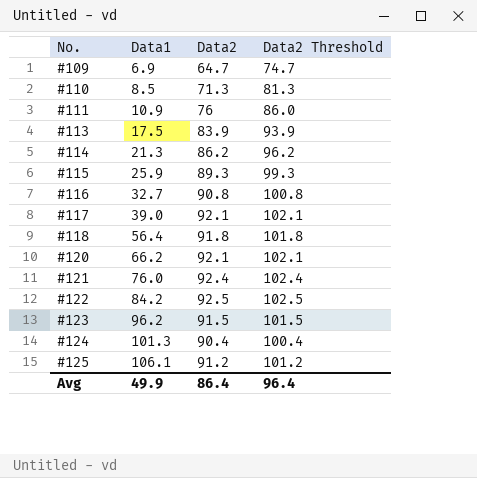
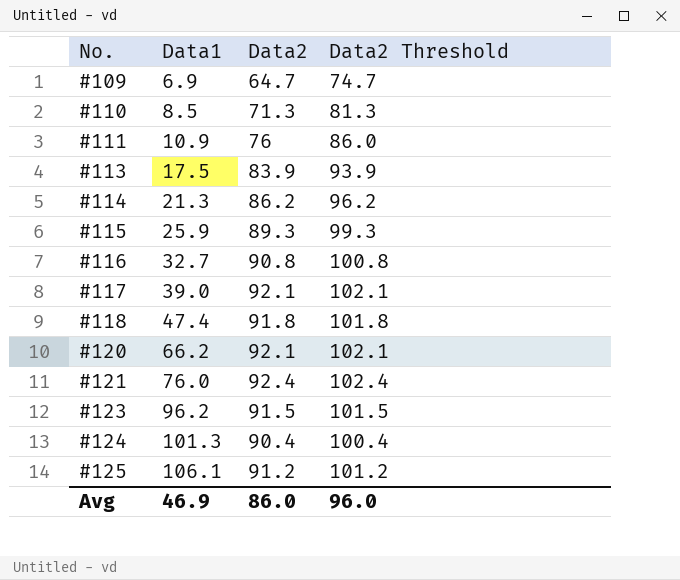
row #122: 84.2 | 92.5 | 102.5 -> none
#118 | Data1: 56.4 -> 47.4
Avg | Data1: 49.9 -> 46.9
Avg | Data2: 86.4 -> 86.0
Avg | Data2 Threshold: 96.4 -> 96.0

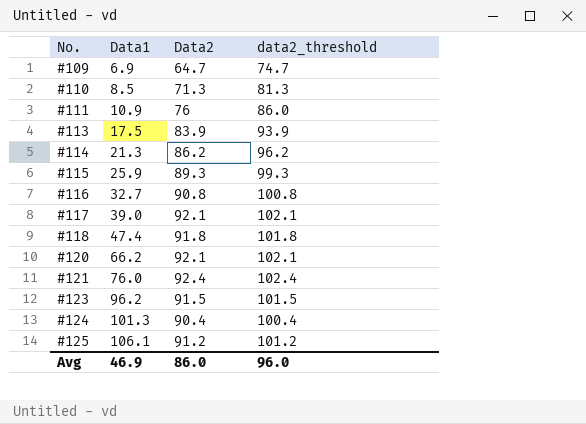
column name: Data2 Threshold -> data2_threshold

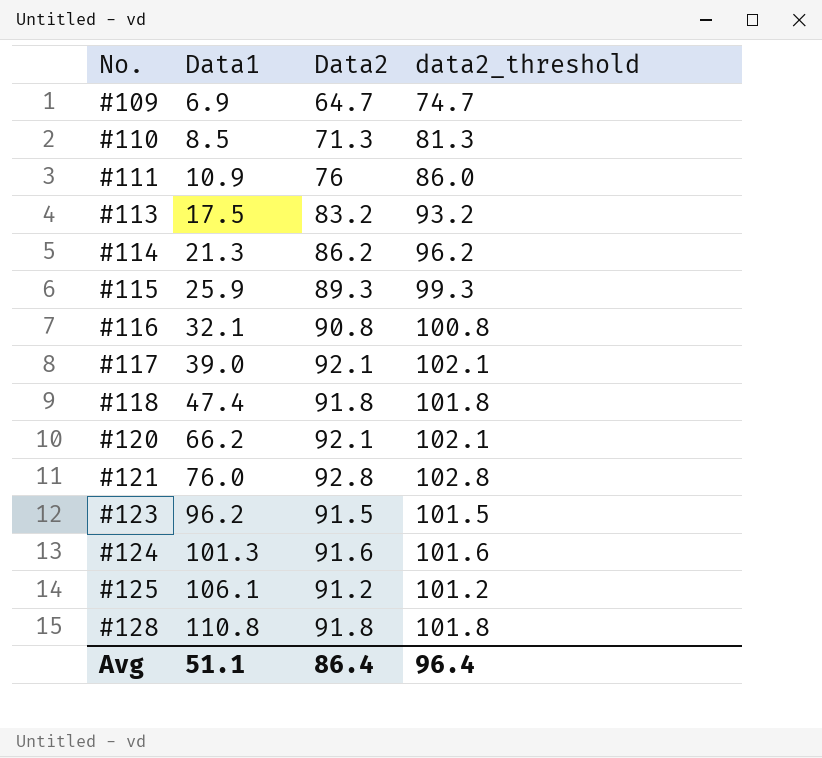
#113 | Data2: 83.9 -> 83.2
#113 | data2_threshold: 93.9 -> 93.2
#116 | Data1: 32.7 -> 32.1
#121 | Data2: 92.4 -> 92.8
#121 | data2_threshold: 102.4 -> 102.8
#124 | Data2: 90.4 -> 91.6
#124 | data2_threshold: 100.4 -> 101.6
row #128: none -> 110.8 | 91.8 | 101.8
Avg | Data1: 46.9 -> 51.1
Avg | Data2: 86.0 -> 86.4
Avg | data2_threshold: 96.0 -> 96.4

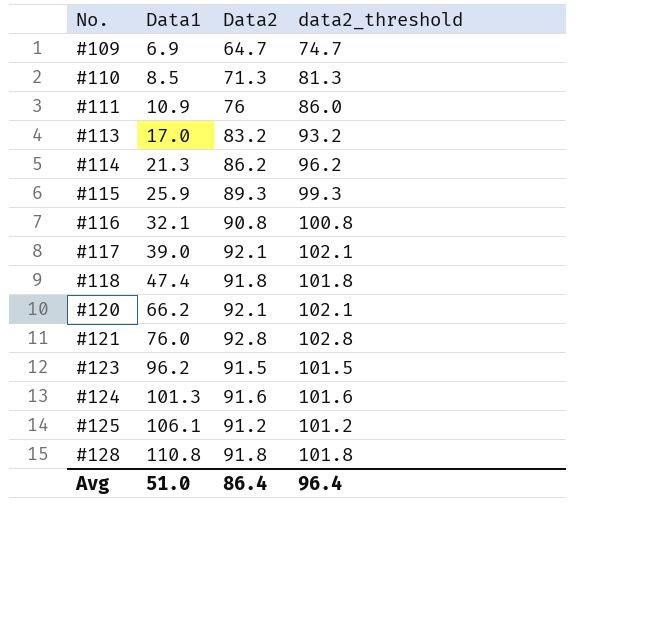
#113 | Data1: 17.5 -> 17.0
Avg | Data1: 51.1 -> 51.0

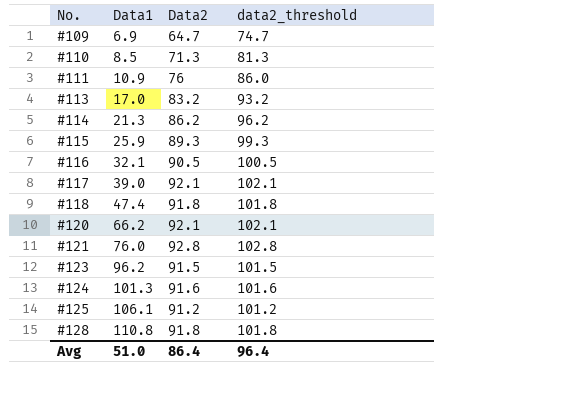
#116 | Data2: 90.8 -> 90.5
#116 | data2_threshold: 100.8 -> 100.5

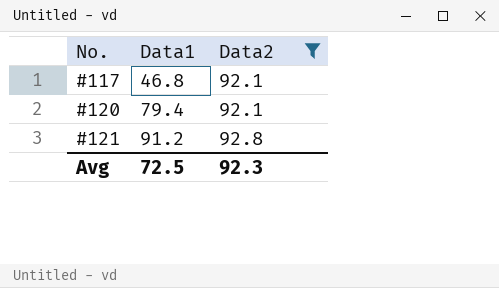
filter: none -> Data2 >= 92.1
column data2_threshold | formula: [Data2] + 10 -> none
#117 | Data1: 39.0 -> 46.8
#120 | Data1: 66.2 -> 79.4
#121 | Data1: 76.0 -> 91.2
Avg | Data1: 51.0 -> 72.5
Avg | Data2: 86.4 -> 92.3

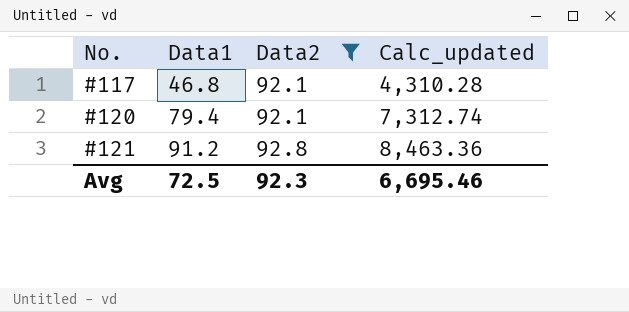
column Calc_updated | formula: none -> [Data1] * [Data2]

